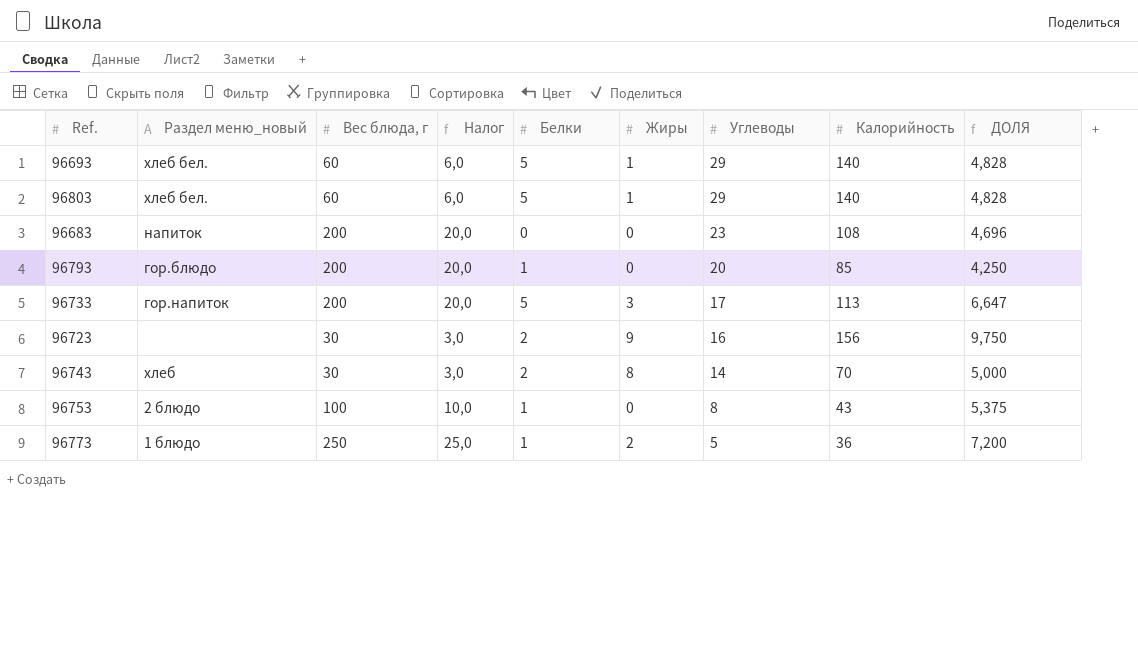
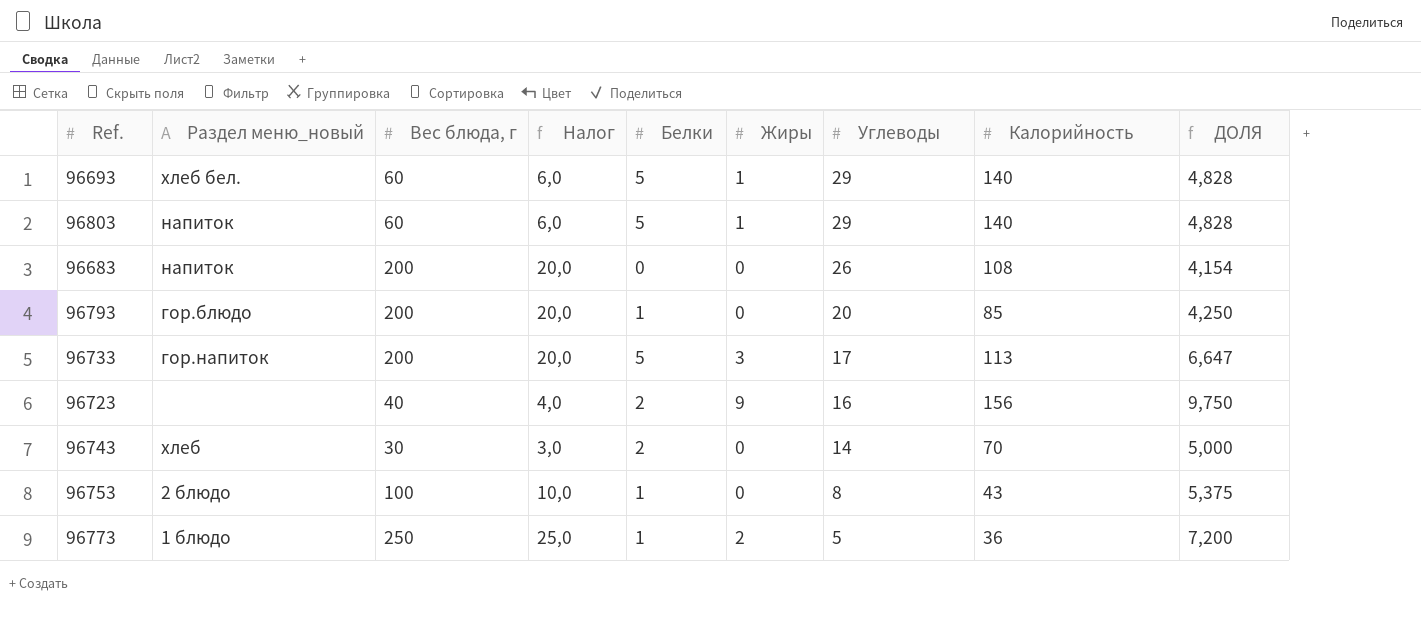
96803 | Раздел меню_новый: хлеб бел. -> напиток
96683 | Углеводы: 23 -> 26
96683 | ДОЛЯ: 4,696 -> 4,154
96723 | Вес блюда, г: 30 -> 40
96723 | Налог: 3,0 -> 4,0
96743 | Жиры: 8 -> 0

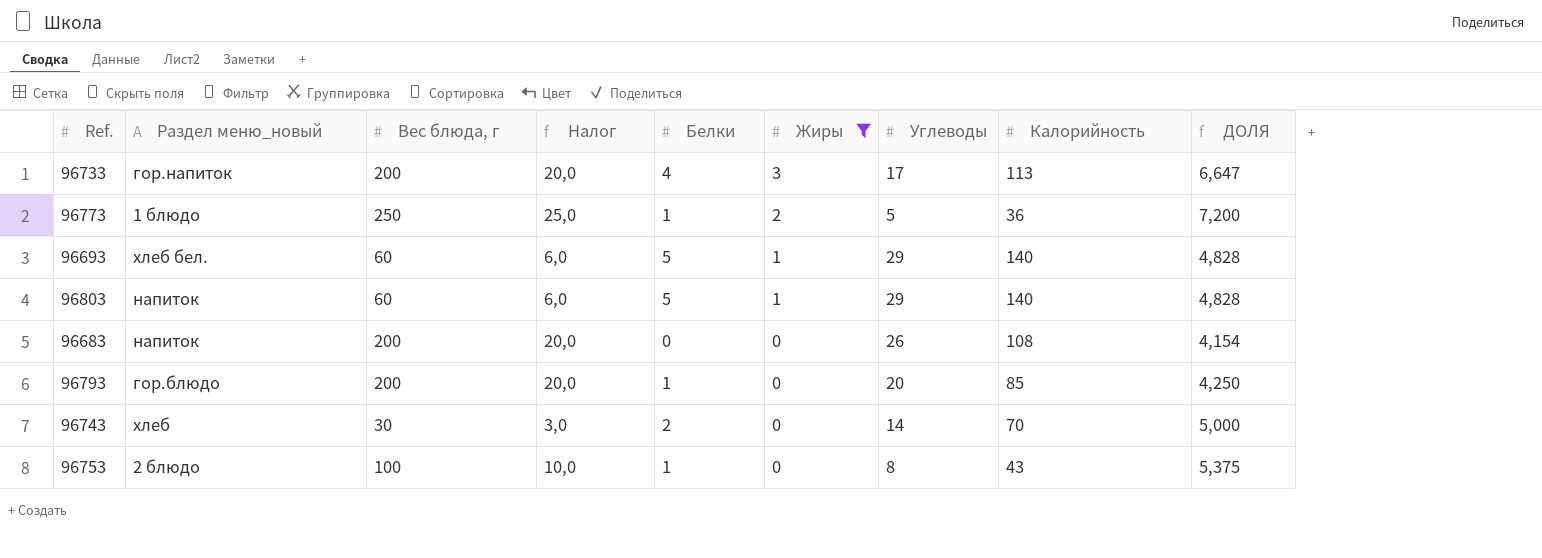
filter: none -> Жиры != 9
row order: Углеводы descending -> Жиры descending
96733 | Белки: 5 -> 4

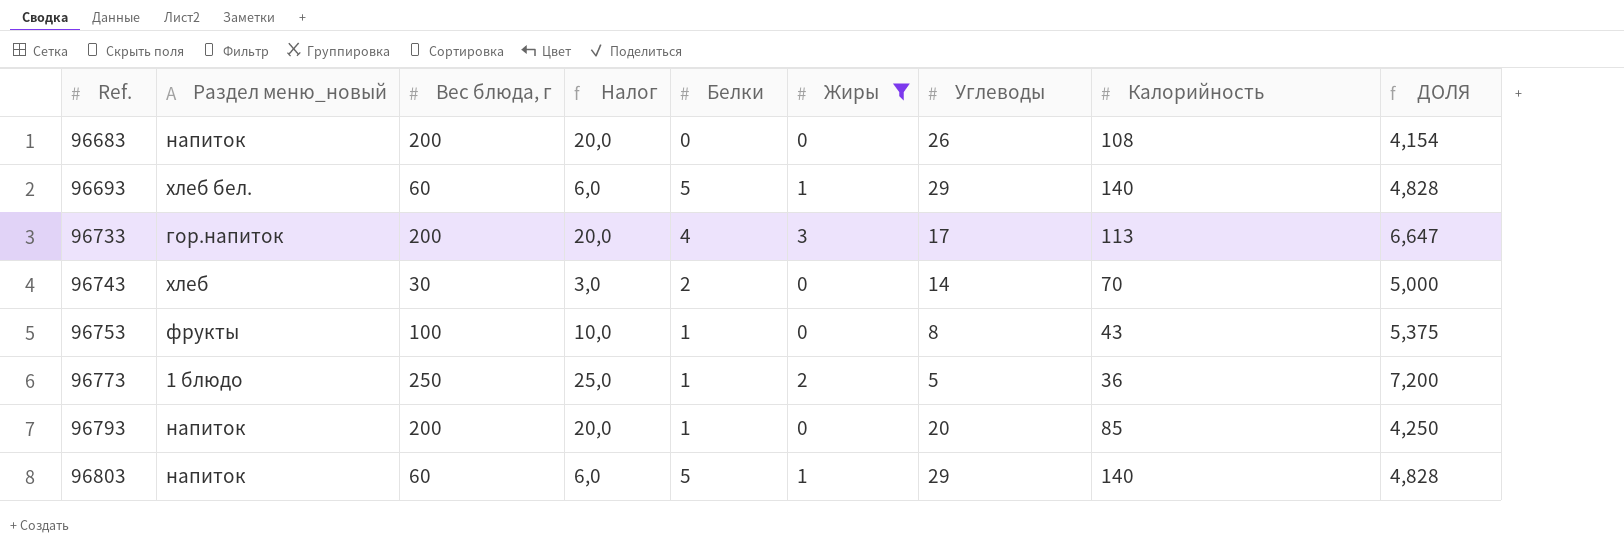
row order: Жиры descending -> Ref. ascending
96753 | Раздел меню_новый: 2 блюдо -> фрукты
96793 | Раздел меню_новый: гор.блюдо -> напиток

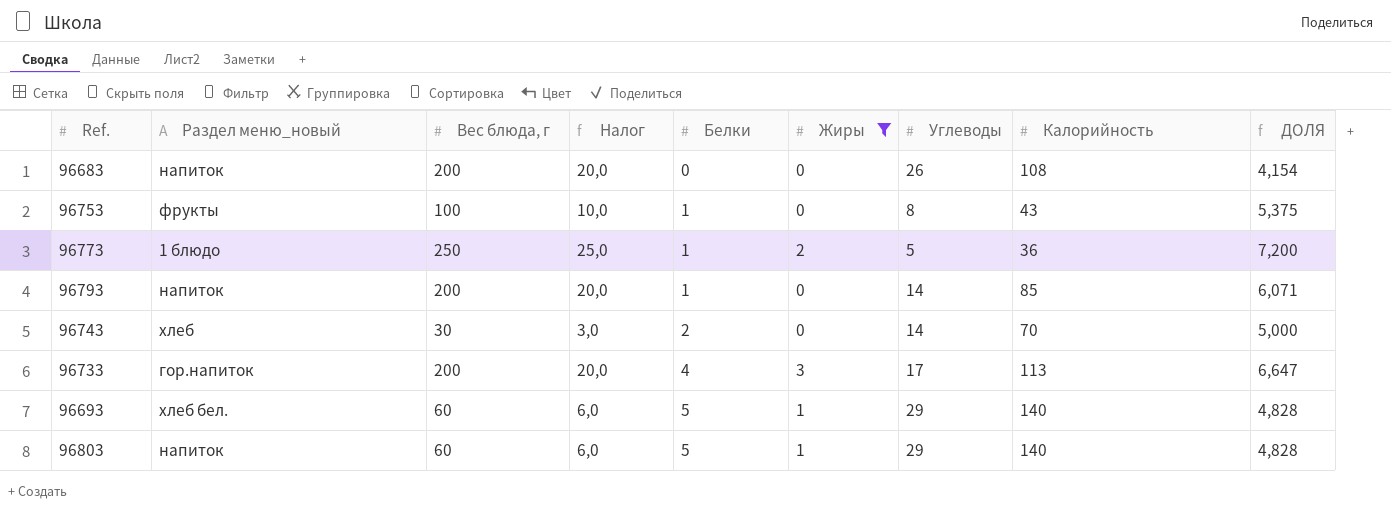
row order: Ref. ascending -> Белки ascending
96793 | Углеводы: 20 -> 14
96793 | ДОЛЯ: 4,250 -> 6,071

